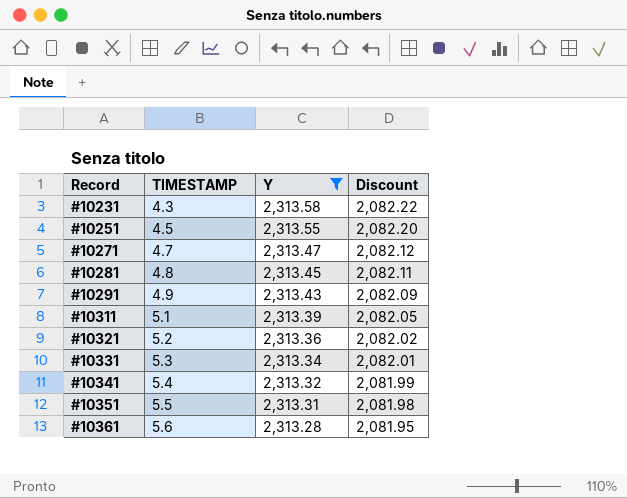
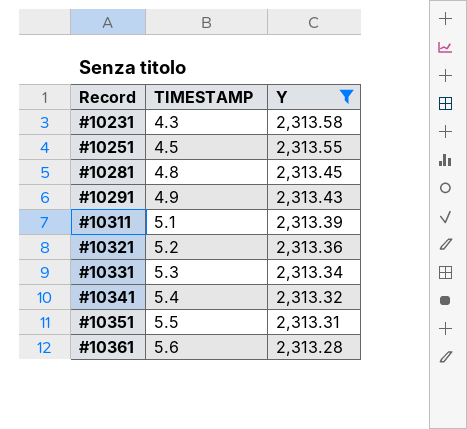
column Discount | formula: [Y] * 0.9 -> none
row #10271: 4.7 | 2,313.47 | 2,082.12 -> none

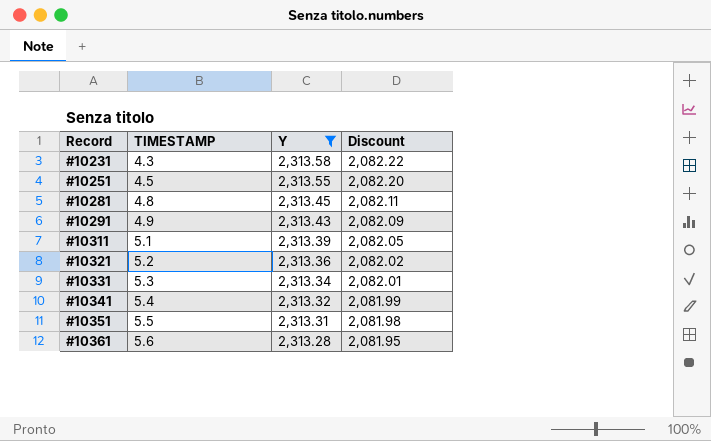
column Discount | formula: none -> [Y] * 0.9

